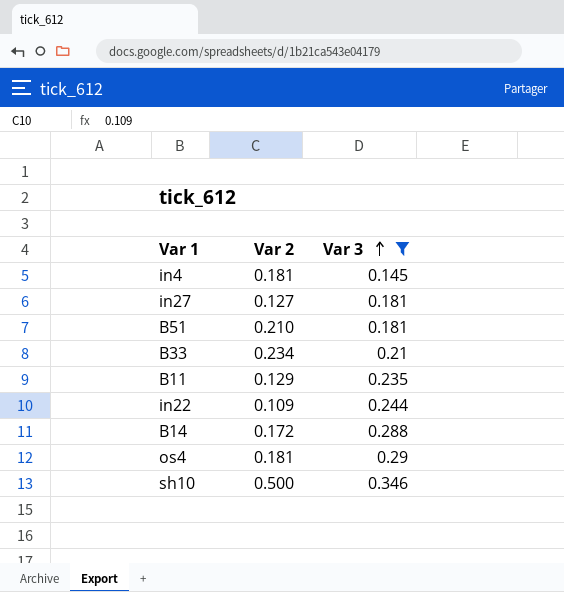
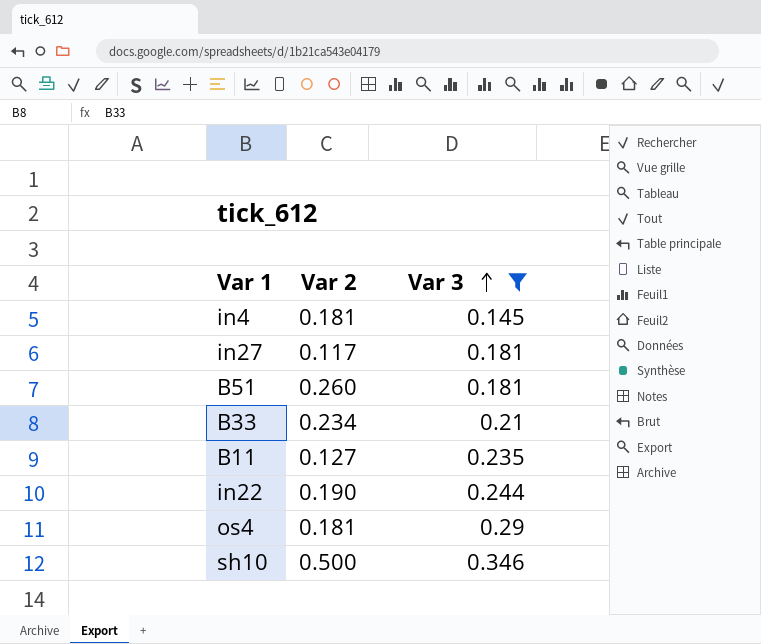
row B14: 0.172 | 0.288 -> none
in27 | Var 2: 0.127 -> 0.117
B51 | Var 2: 0.210 -> 0.260
B11 | Var 2: 0.129 -> 0.127
in22 | Var 2: 0.109 -> 0.190

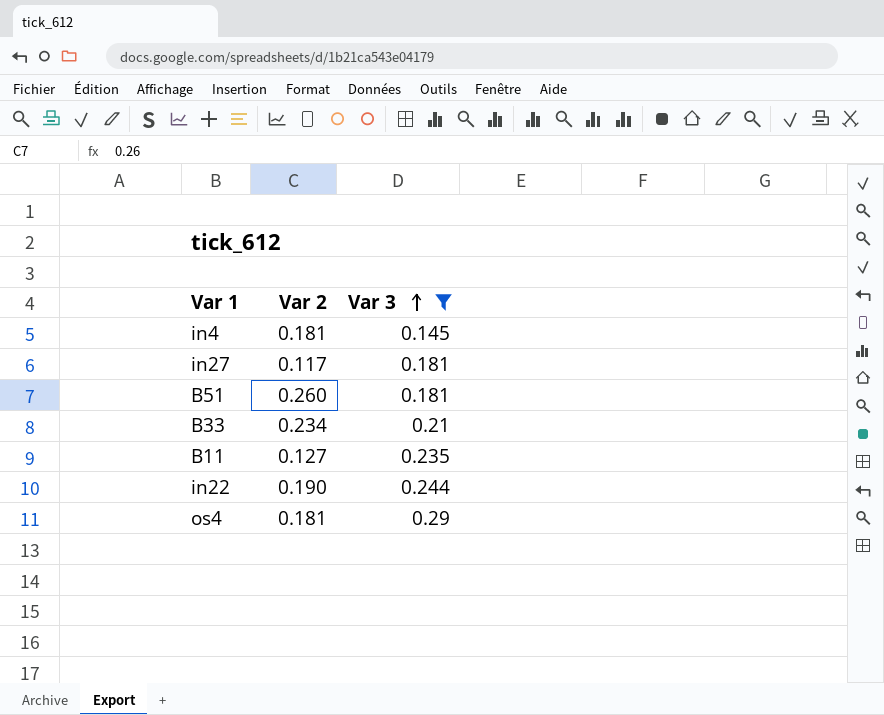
row sh10: 0.500 | 0.346 -> none

